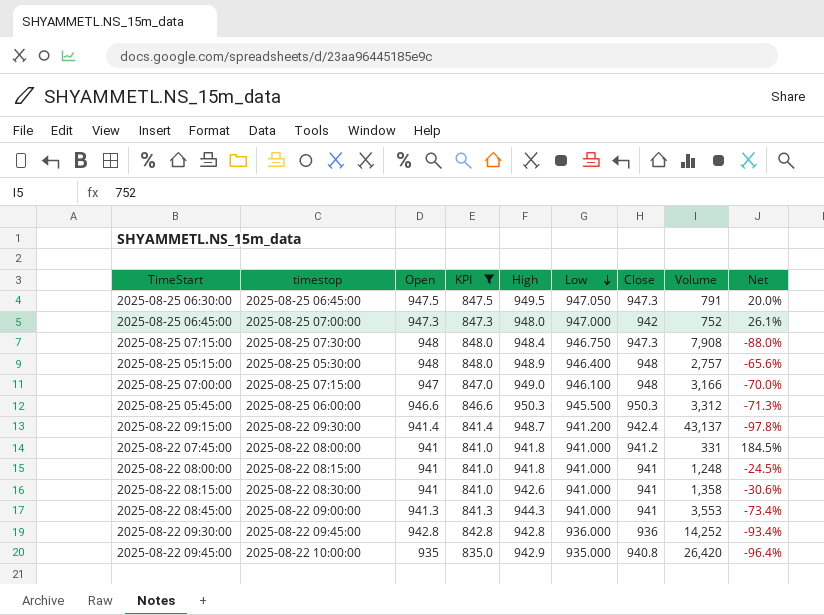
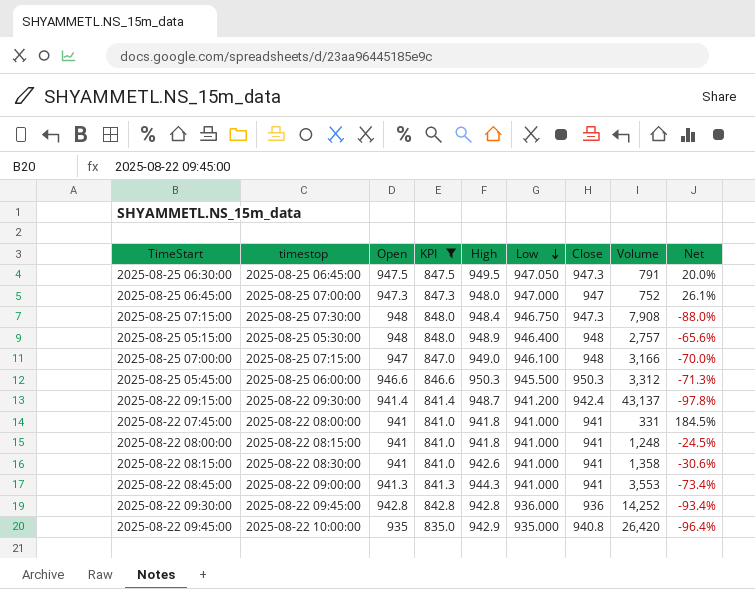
2025-08-25 06:45:00 | Close: 942 -> 947
2025-08-22 07:45:00 | Close: 941.2 -> 941

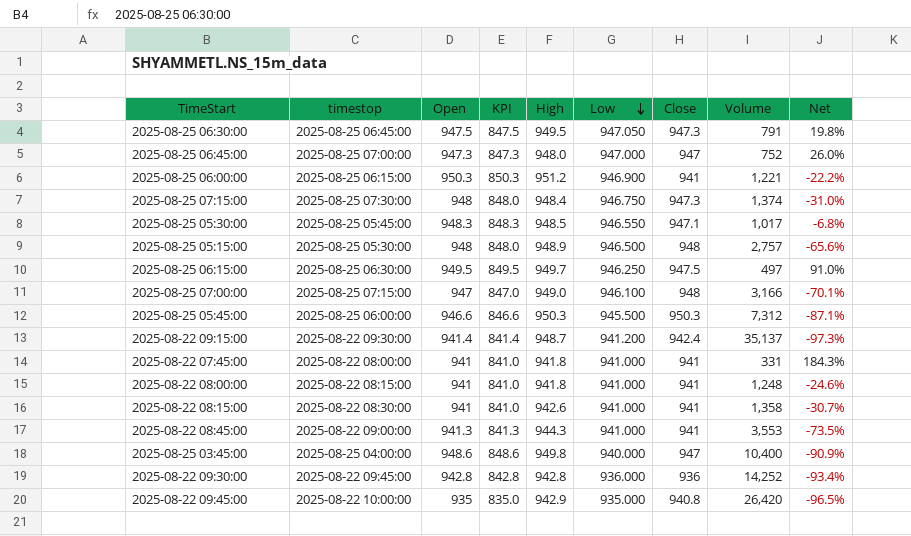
filter: KPI <= 848.0 -> none
column Net | formula: ([High] - [Volume]) / [Volume] -> ([Open] - [Volume]) / [Volume]
2025-08-25 07:15:00 | Volume: 7,908 -> 1,374
2025-08-25 05:15:00 | Low: 946.400 -> 946.500
2025-08-25 05:45:00 | Volume: 3,312 -> 7,312
2025-08-22 09:15:00 | Volume: 43,137 -> 35,137

